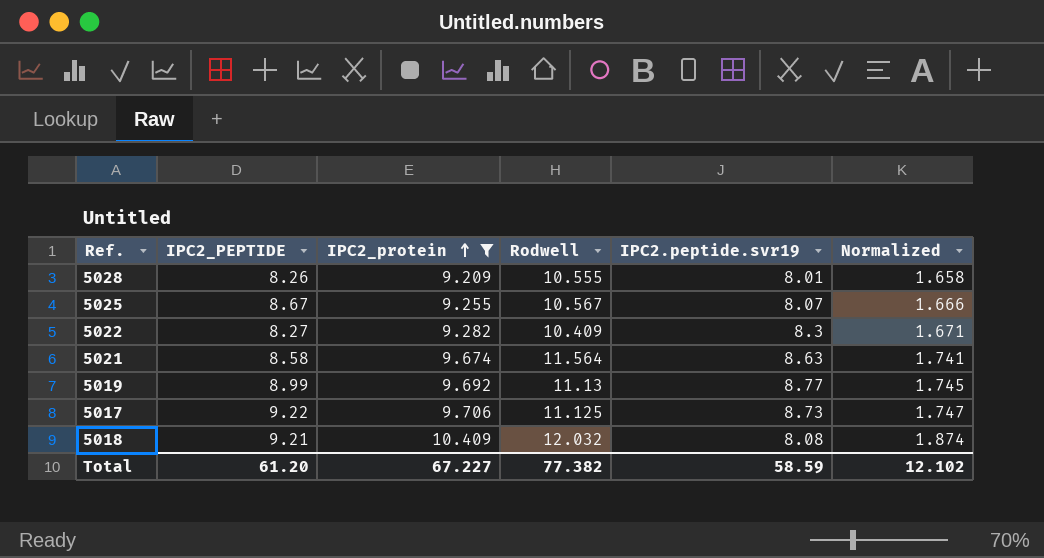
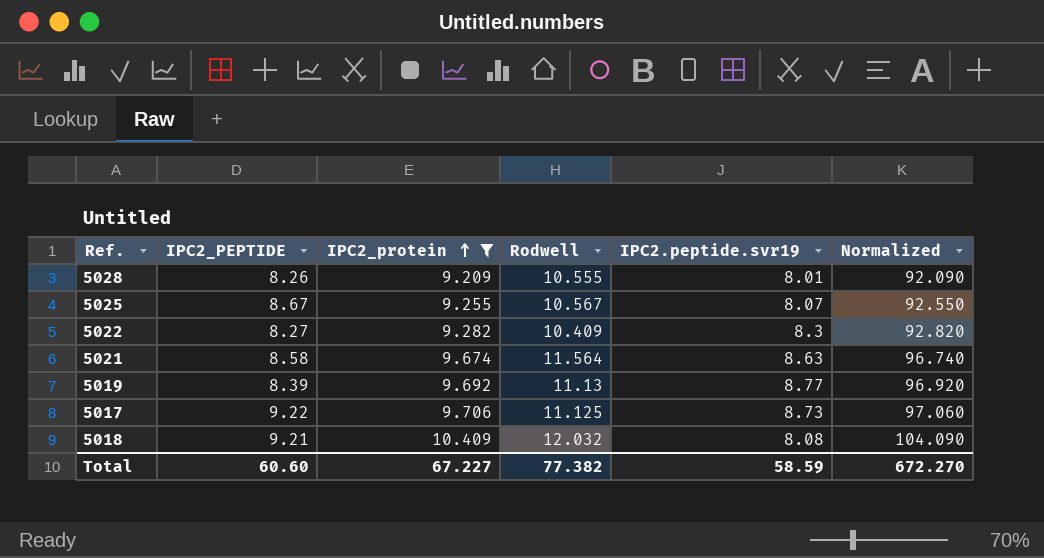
column Normalized | formula: [IPC2_protein] * 0.18 -> [IPC2_protein] * 10
5019 | IPC2_PEPTIDE: 8.99 -> 8.39
Total | IPC2_PEPTIDE: 61.20 -> 60.60
Total | Normalized: 12.102 -> 672.270

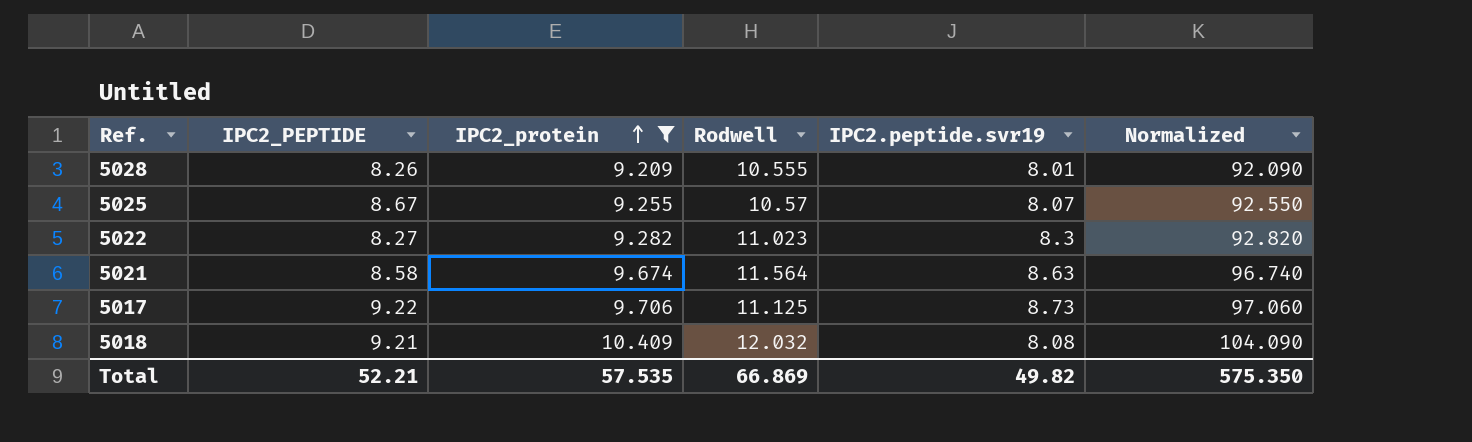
row 5019: 8.39 | 9.692 | 11.13 | 8.77 | 96.920 -> none
5025 | Rodwell: 10.567 -> 10.57
5022 | Rodwell: 10.409 -> 11.023
Total | IPC2_PEPTIDE: 60.60 -> 52.21
Total | IPC2_protein: 67.227 -> 57.535
Total | Rodwell: 77.382 -> 66.869
Total | IPC2.peptide.svr19: 58.59 -> 49.82
Total | Normalized: 672.270 -> 575.350

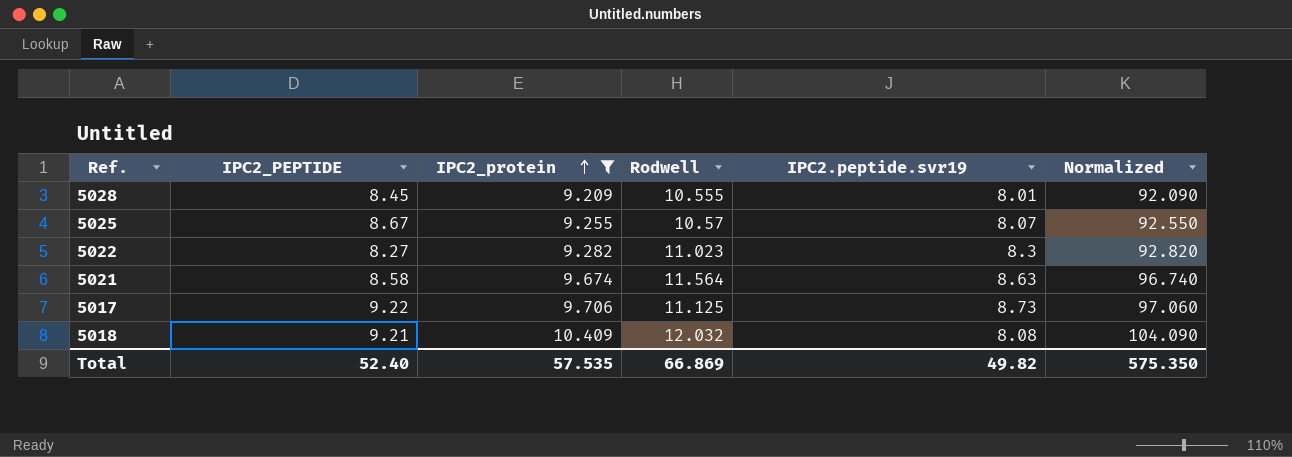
5028 | IPC2_PEPTIDE: 8.26 -> 8.45
Total | IPC2_PEPTIDE: 52.21 -> 52.40

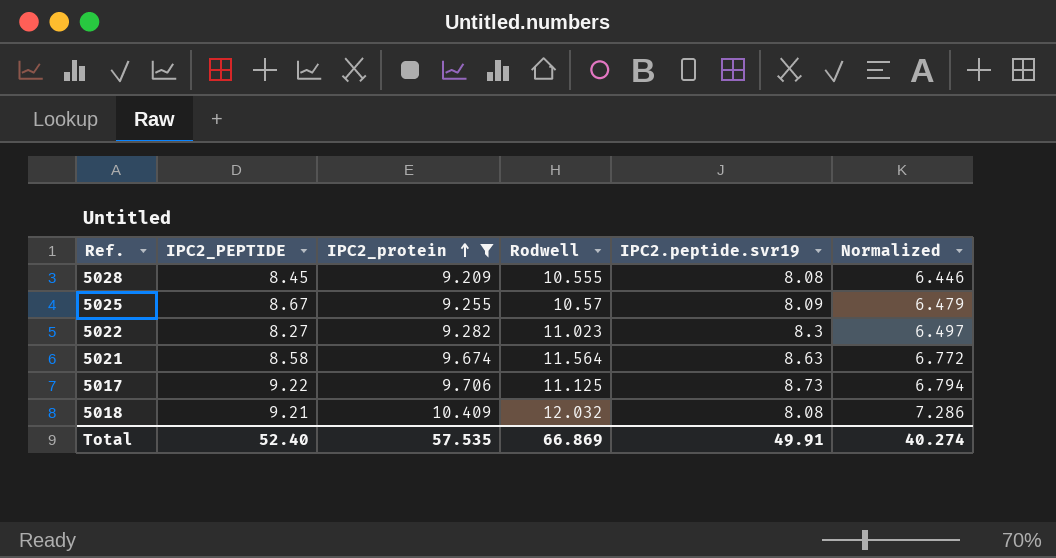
column Normalized | formula: [IPC2_protein] * 10 -> [IPC2_protein] * 0.7
5028 | IPC2.peptide.svr19: 8.01 -> 8.08
5025 | IPC2.peptide.svr19: 8.07 -> 8.09
Total | IPC2.peptide.svr19: 49.82 -> 49.91
Total | Normalized: 575.350 -> 40.274

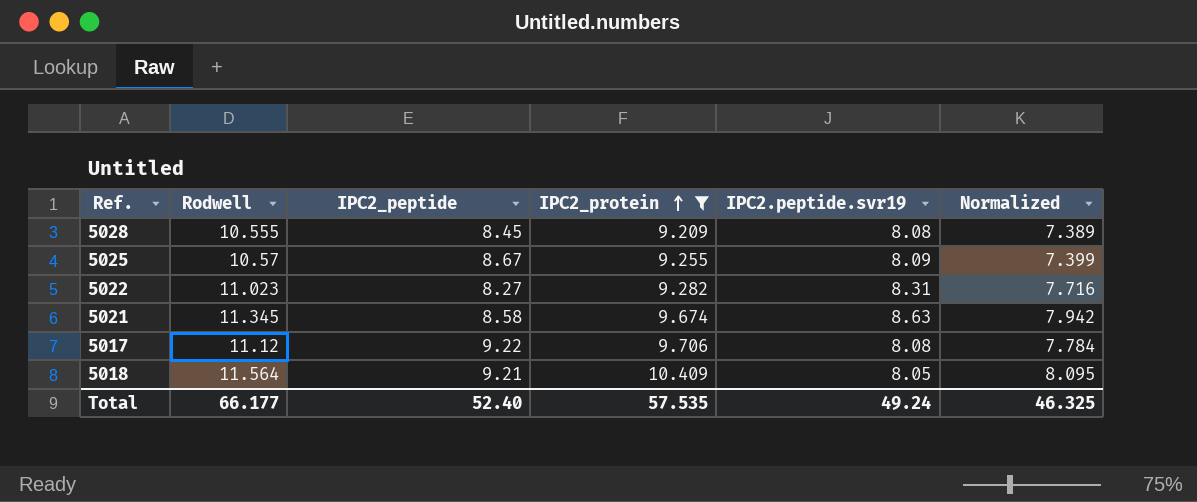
column Rodwell | position: 4 -> 2
column name: IPC2_PEPTIDE -> IPC2_peptide
column Normalized | formula: [IPC2_protein] * 0.7 -> [Rodwell] * 0.7
5022 | IPC2.peptide.svr19: 8.3 -> 8.31
5021 | Rodwell: 11.564 -> 11.345
5017 | Rodwell: 11.125 -> 11.12
5017 | IPC2.peptide.svr19: 8.73 -> 8.08
5018 | Rodwell: 12.032 -> 11.564
5018 | IPC2.peptide.svr19: 8.08 -> 8.05
Total | Rodwell: 66.869 -> 66.177
Total | IPC2.peptide.svr19: 49.91 -> 49.24
Total | Normalized: 40.274 -> 46.325

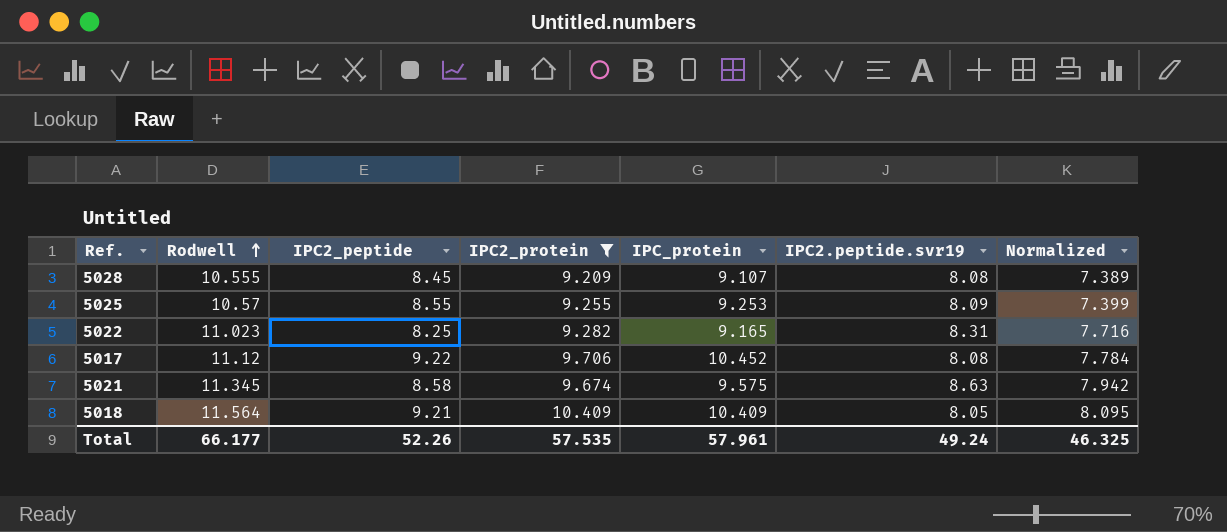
row order: IPC2_protein ascending -> Rodwell ascending
column IPC_protein | position: none -> 5
5025 | IPC2_peptide: 8.67 -> 8.55
5022 | IPC2_peptide: 8.27 -> 8.25
Total | IPC2_peptide: 52.40 -> 52.26

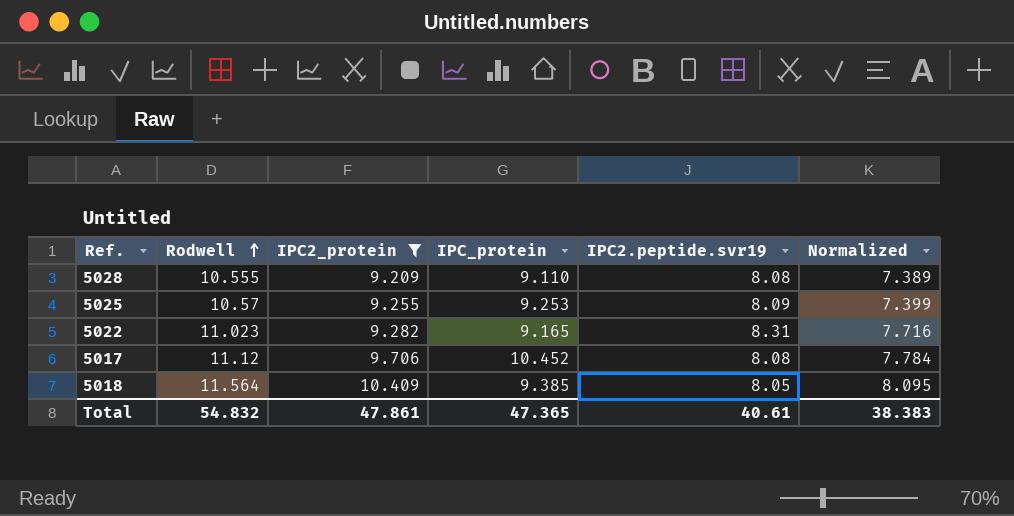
column IPC2_peptide | position: 3 -> none
row 5021: 11.345 | 8.58 | 9.674 | 9.575 | 8.63 | 7.942 -> none
5028 | IPC_protein: 9.107 -> 9.110
5018 | IPC_protein: 10.409 -> 9.385
Total | Rodwell: 66.177 -> 54.832
Total | IPC2_protein: 57.535 -> 47.861
Total | IPC_protein: 57.961 -> 47.365
Total | IPC2.peptide.svr19: 49.24 -> 40.61
Total | Normalized: 46.325 -> 38.383

